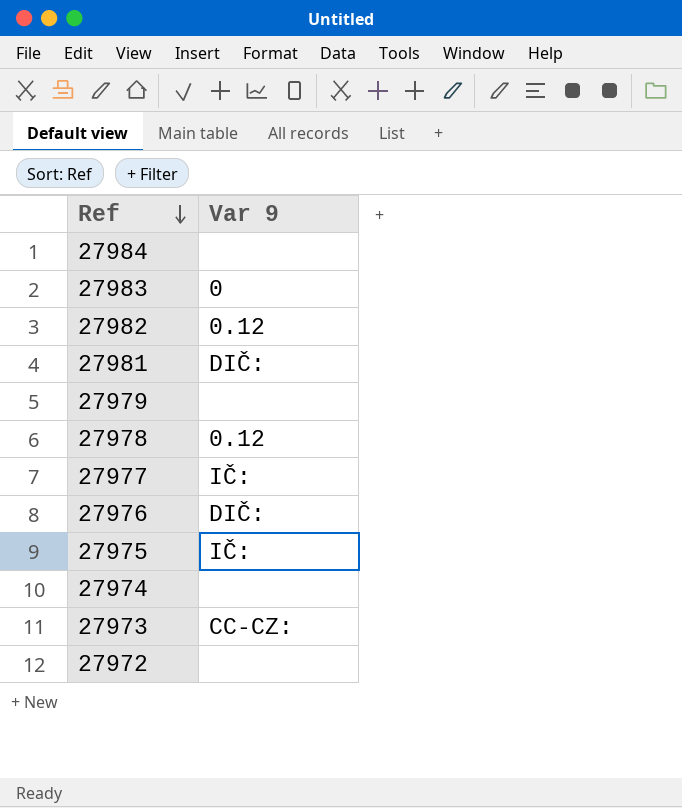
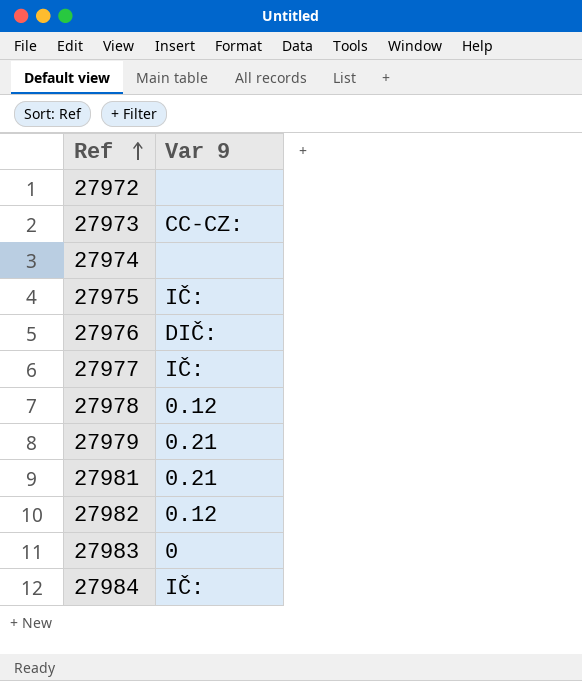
row order: Ref descending -> Ref ascending
27979 | Var 9: none -> 0.21
27981 | Var 9: DIČ: -> 0.21
27984 | Var 9: none -> IČ:

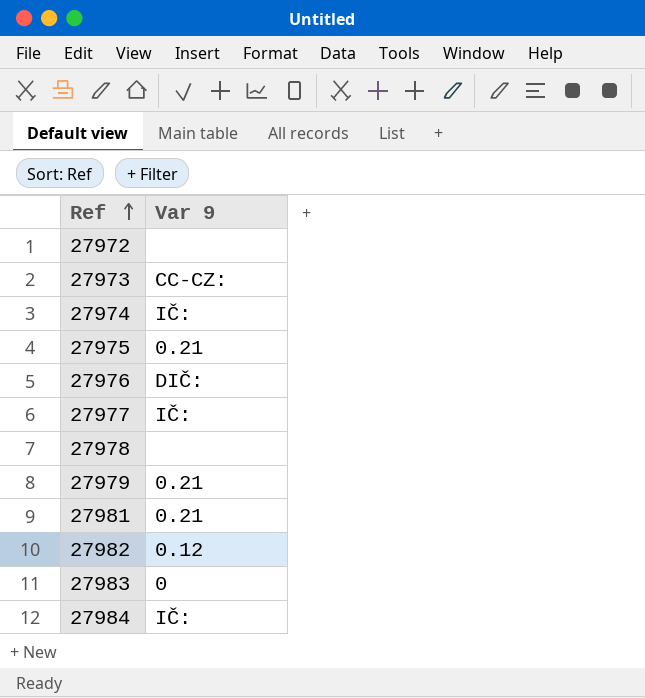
27974 | Var 9: none -> IČ:
27975 | Var 9: IČ: -> 0.21
27978 | Var 9: 0.12 -> none

